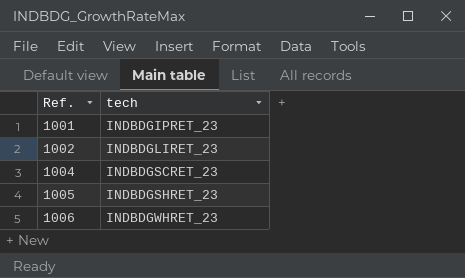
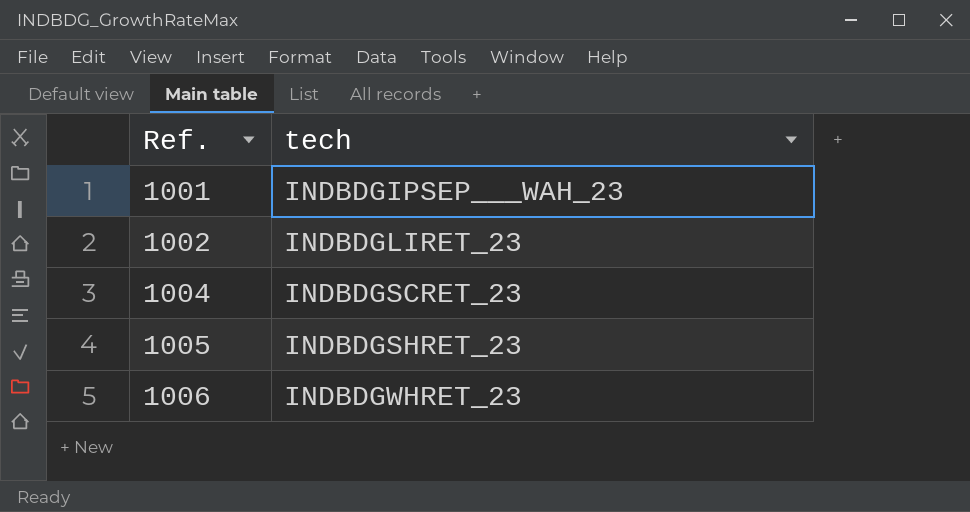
1001 | tech: INDBDGIPRET_23 -> INDBDGIPSEP___WAH_23

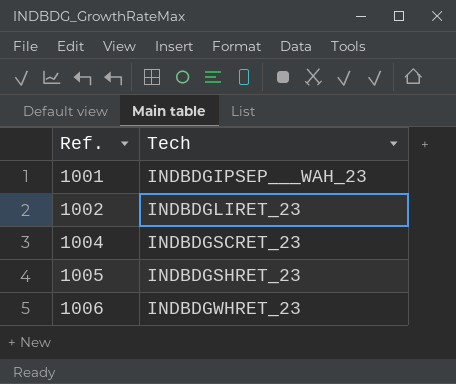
column name: tech -> Tech

